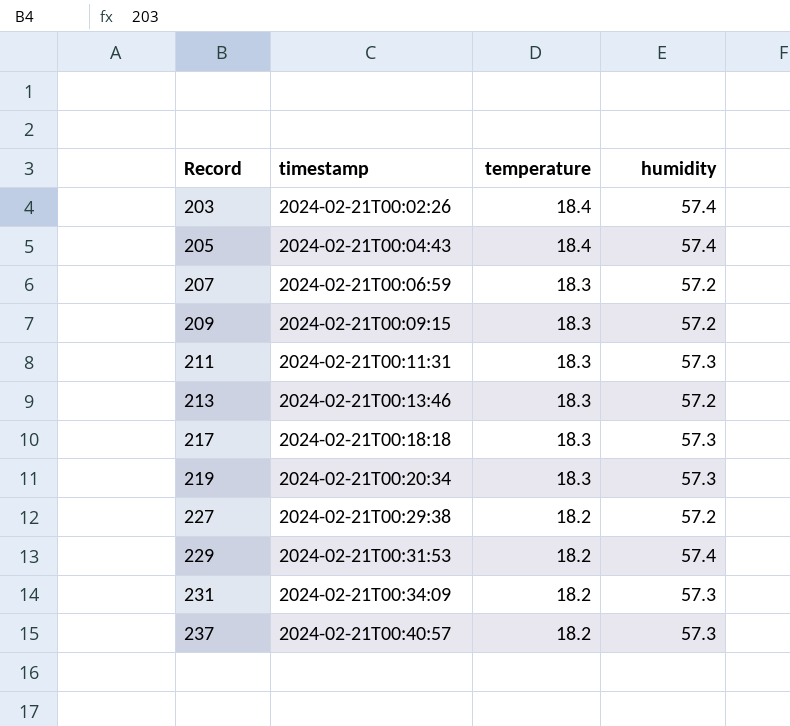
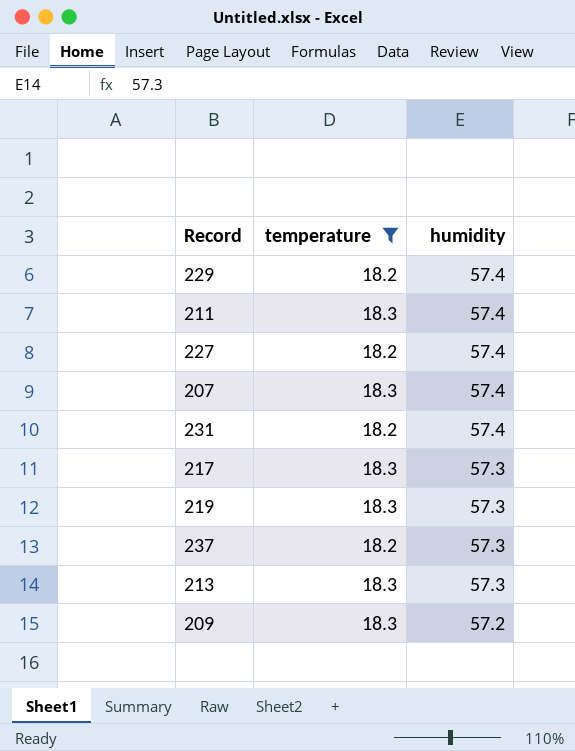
filter: none -> temperature != 18.4
row order: Record ascending -> humidity descending
column timestamp | position: 2 -> none
211 | humidity: 57.3 -> 57.4
227 | humidity: 57.2 -> 57.4
207 | humidity: 57.2 -> 57.4
231 | humidity: 57.3 -> 57.4
213 | humidity: 57.2 -> 57.3

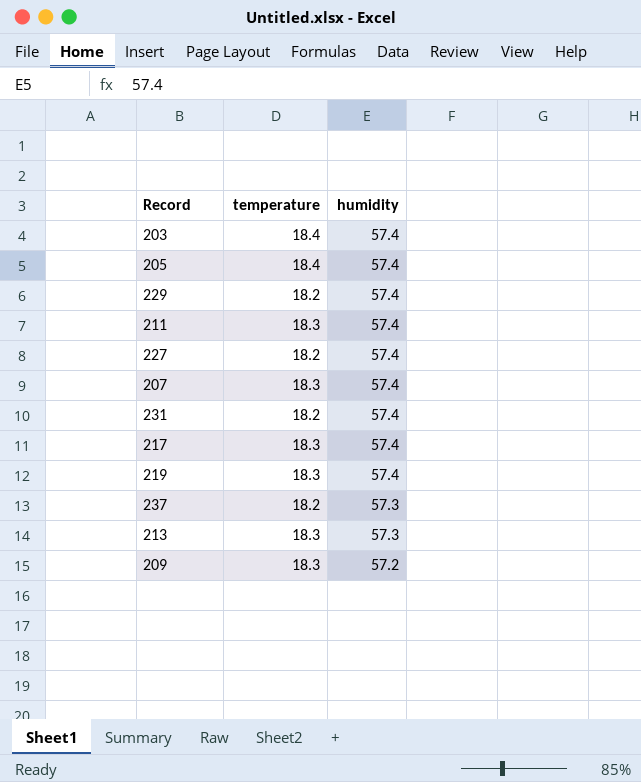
filter: temperature != 18.4 -> none
217 | humidity: 57.3 -> 57.4
219 | humidity: 57.3 -> 57.4

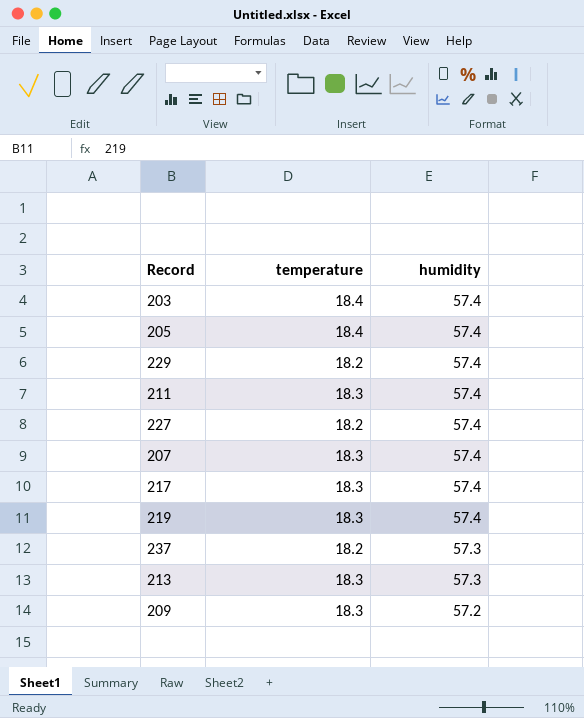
row 231: 18.2 | 57.4 -> none

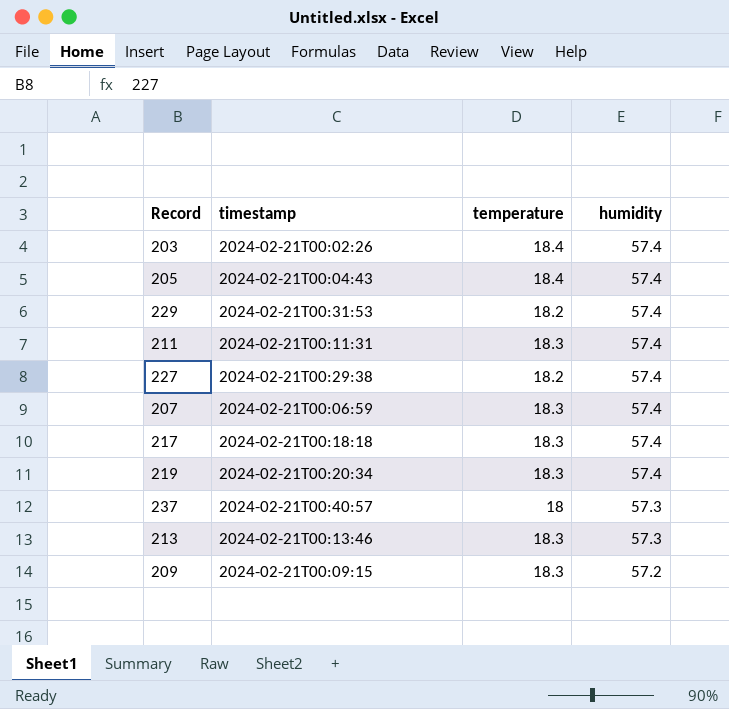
column timestamp | position: none -> 2
237 | temperature: 18.2 -> 18

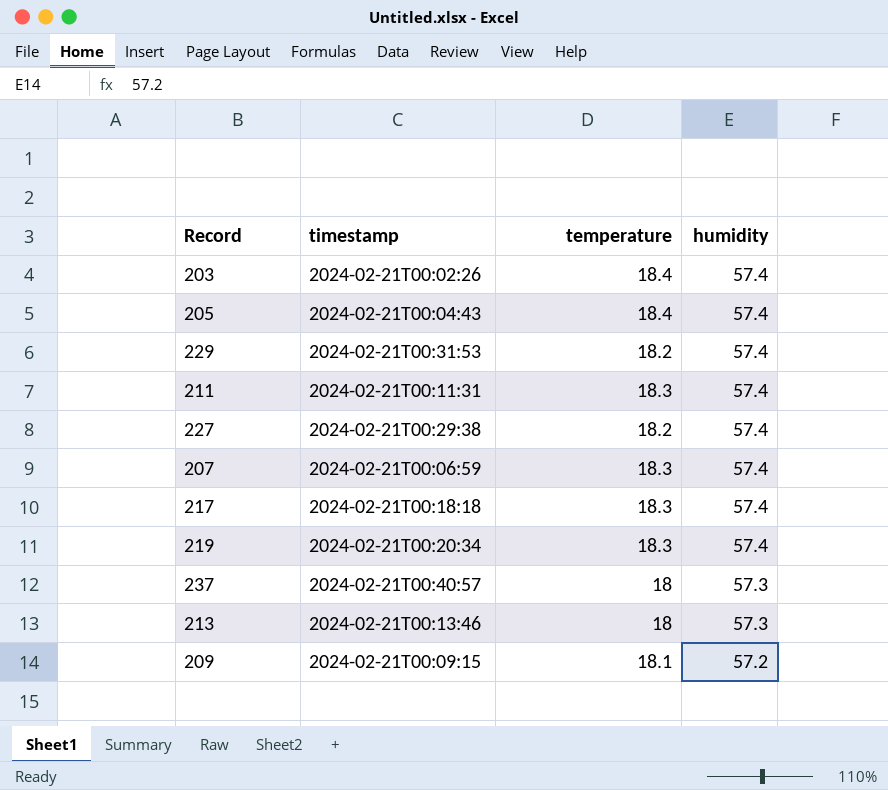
213 | temperature: 18.3 -> 18
209 | temperature: 18.3 -> 18.1

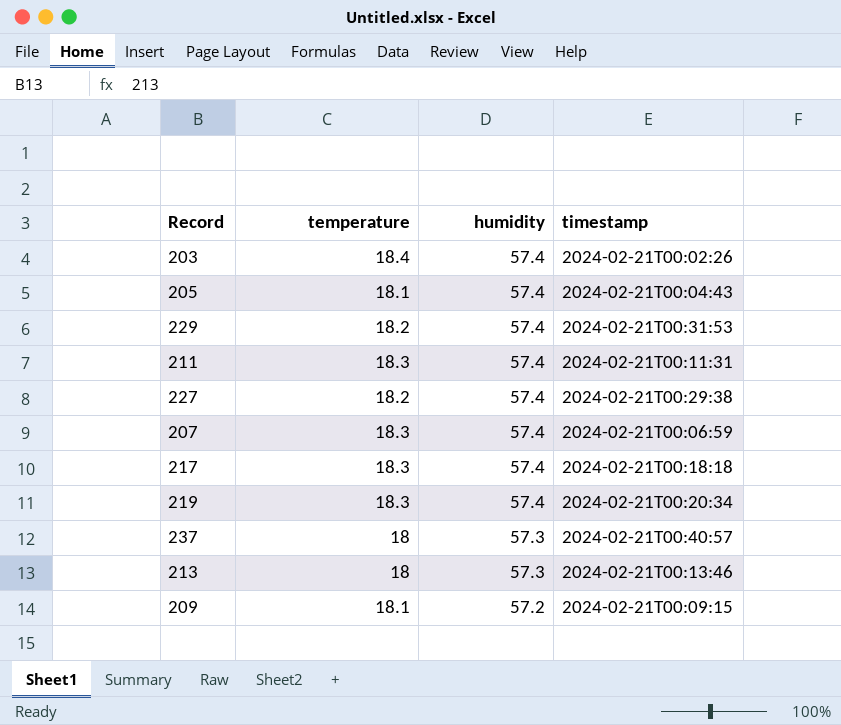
column timestamp | position: 2 -> 4
205 | temperature: 18.4 -> 18.1

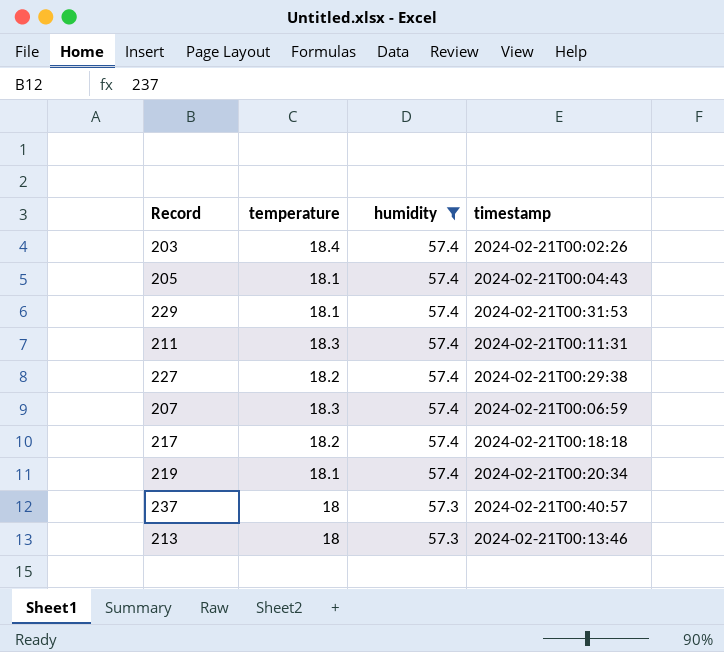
filter: none -> humidity != 57.2
229 | temperature: 18.2 -> 18.1
217 | temperature: 18.3 -> 18.2
219 | temperature: 18.3 -> 18.1

